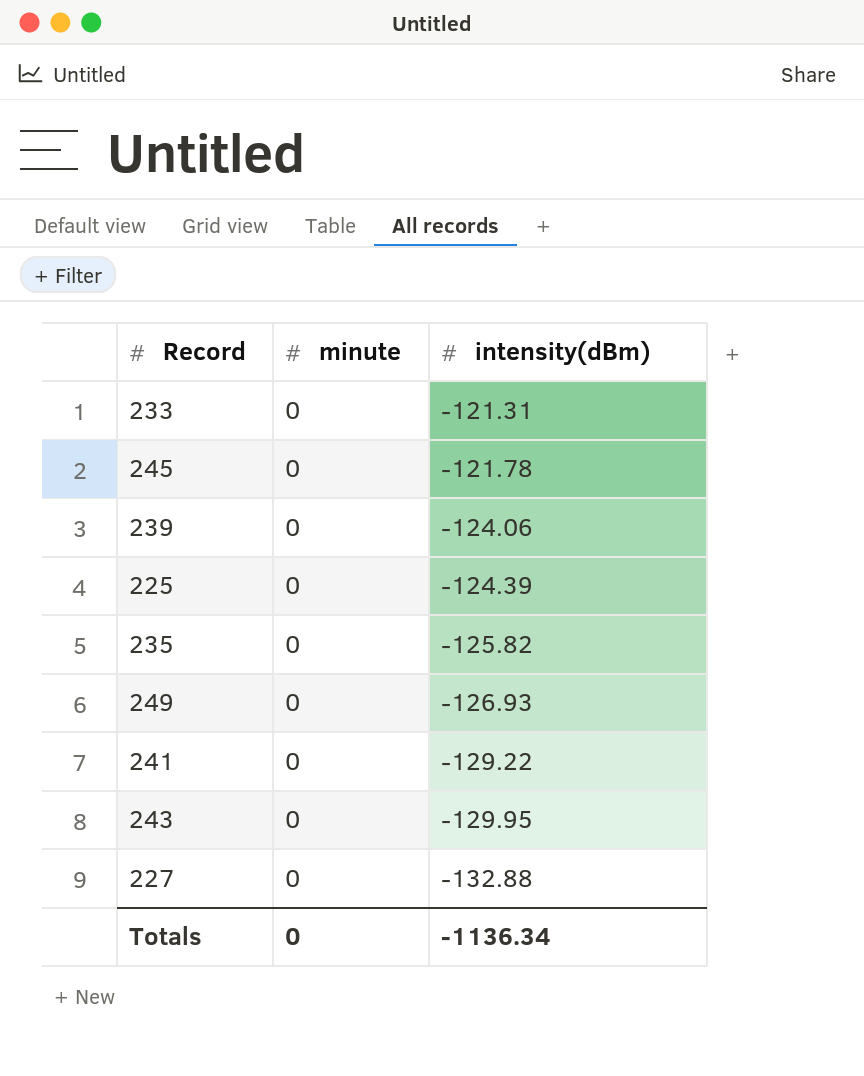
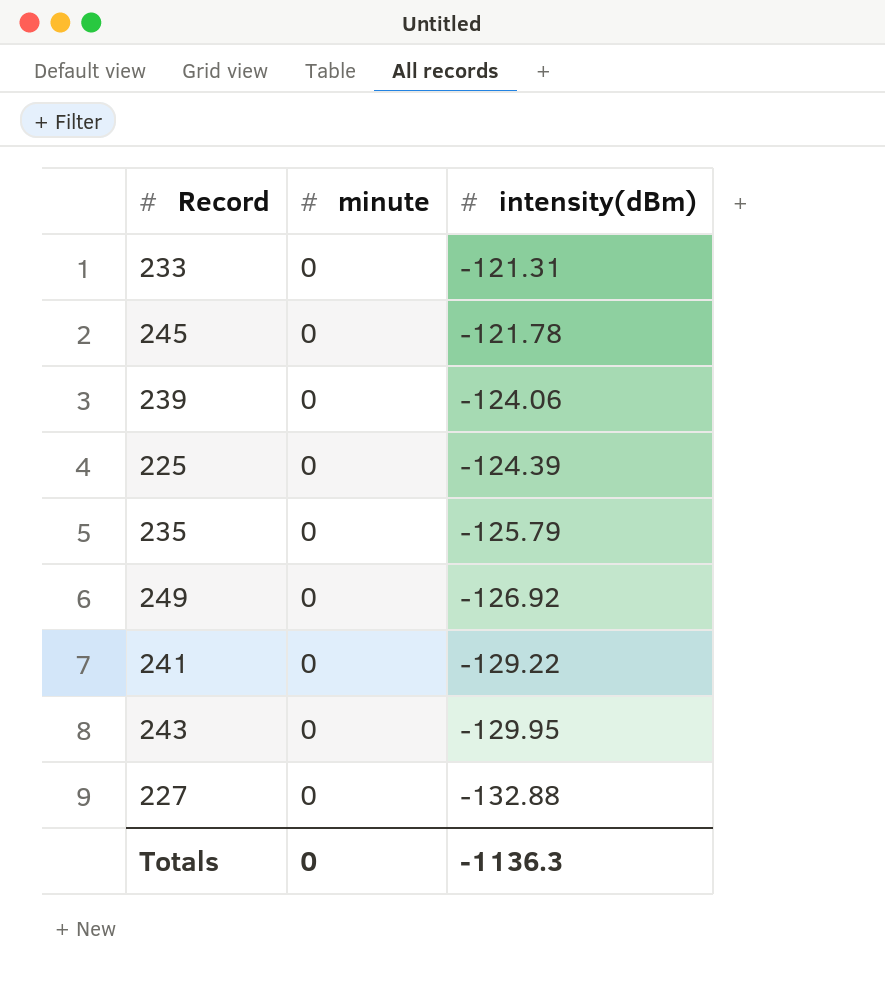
235 | intensity(dBm): -125.82 -> -125.79
249 | intensity(dBm): -126.93 -> -126.92
Totals | intensity(dBm): -1136.34 -> -1136.3

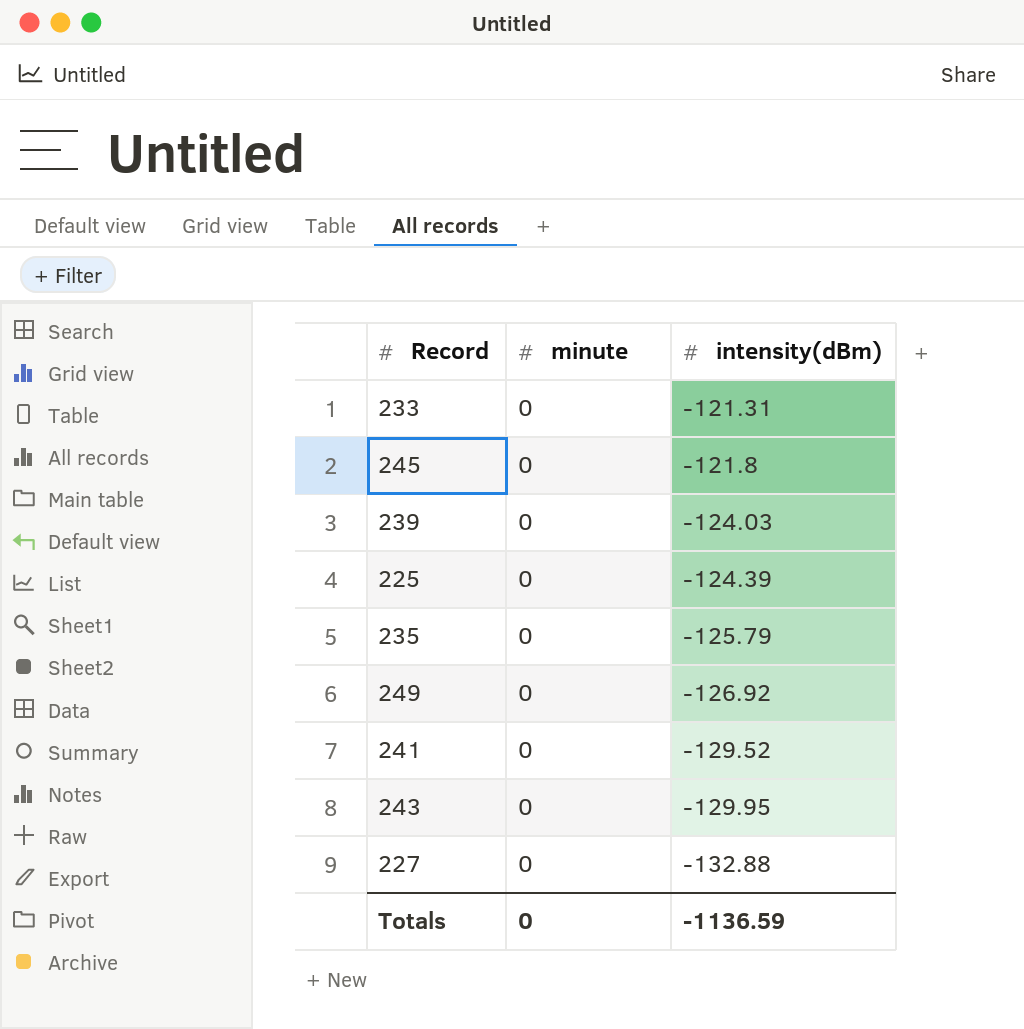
245 | intensity(dBm): -121.78 -> -121.8
239 | intensity(dBm): -124.06 -> -124.03
241 | intensity(dBm): -129.22 -> -129.52
Totals | intensity(dBm): -1136.3 -> -1136.59

